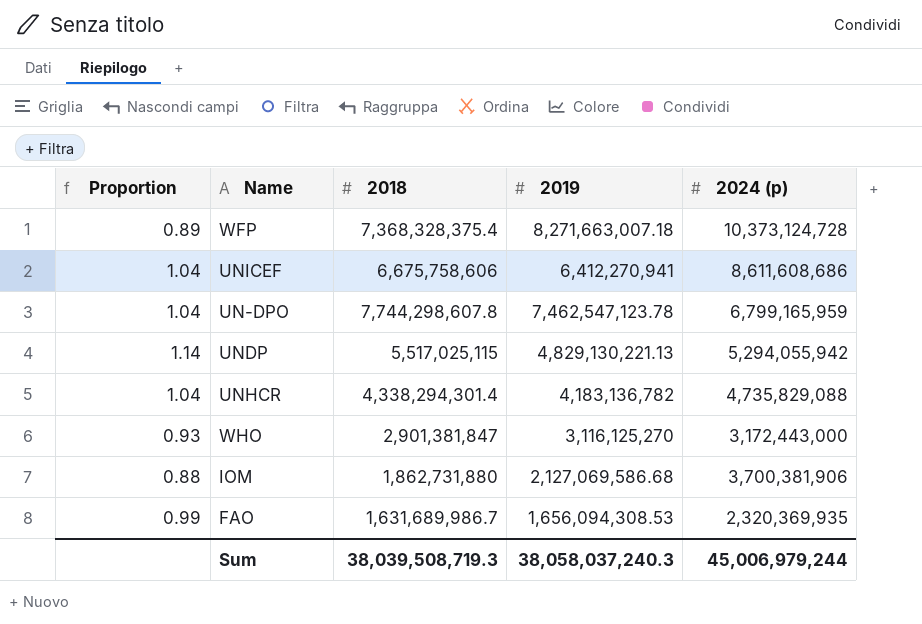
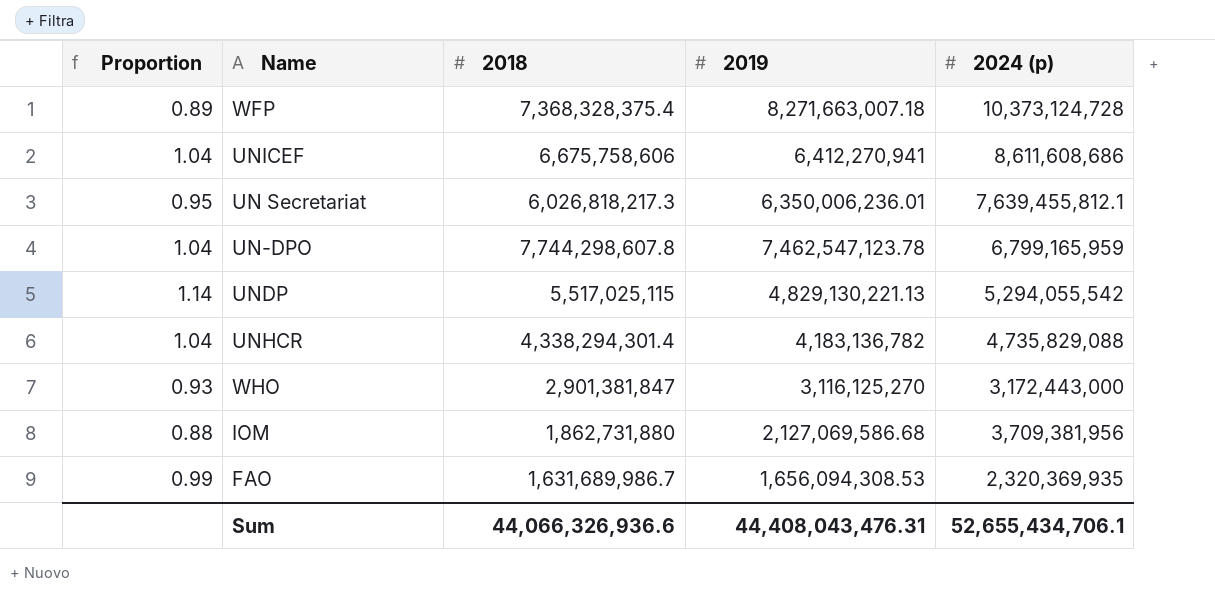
row UN Secretariat: none -> 0.95 | 6,026,818,217.3 | 6,350,006,236.01 | 7,639,455,812.1
UNDP | 2024 (p): 5,294,055,942 -> 5,294,055,542
IOM | 2024 (p): 3,700,381,906 -> 3,709,381,956
Sum | 2018: 38,039,508,719.3 -> 44,066,326,936.6
Sum | 2019: 38,058,037,240.3 -> 44,408,043,476.31
Sum | 2024 (p): 45,006,979,244 -> 52,655,434,706.1

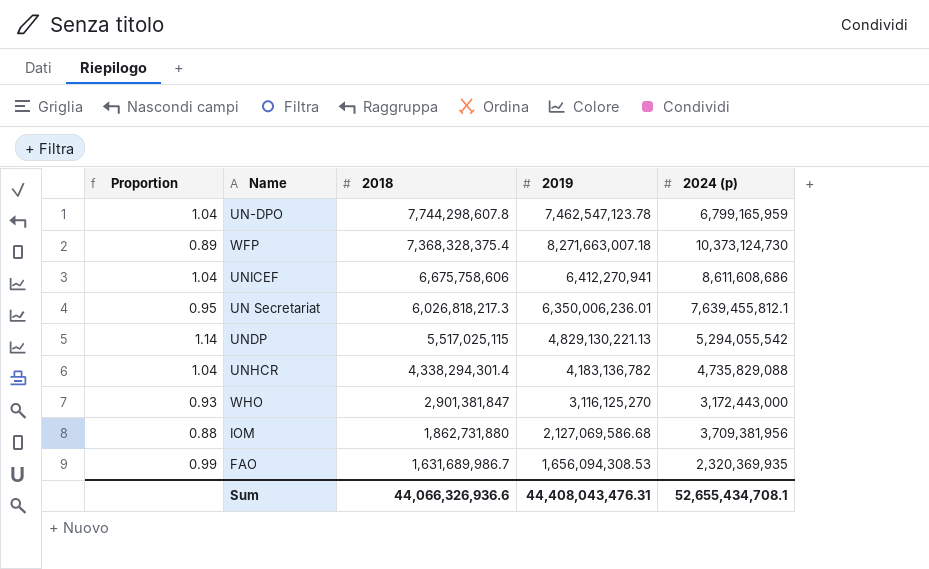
row order: none -> 2018 descending
WFP | 2024 (p): 10,373,124,728 -> 10,373,124,730
Sum | 2024 (p): 52,655,434,706.1 -> 52,655,434,708.1

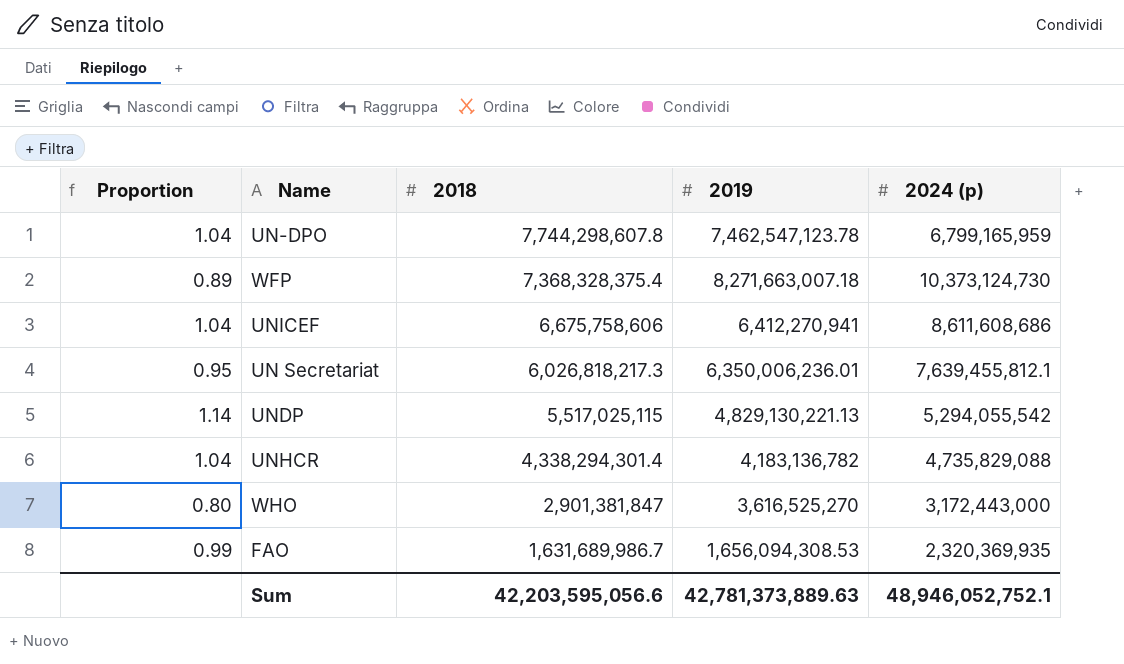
row IOM: 0.88 | 1,862,731,880 | 2,127,069,586.68 | 3,709,381,956 -> none
WHO | Proportion: 0.93 -> 0.80
WHO | 2019: 3,116,125,270 -> 3,616,525,270
Sum | 2018: 44,066,326,936.6 -> 42,203,595,056.6
Sum | 2019: 44,408,043,476.31 -> 42,781,373,889.63
Sum | 2024 (p): 52,655,434,708.1 -> 48,946,052,752.1

